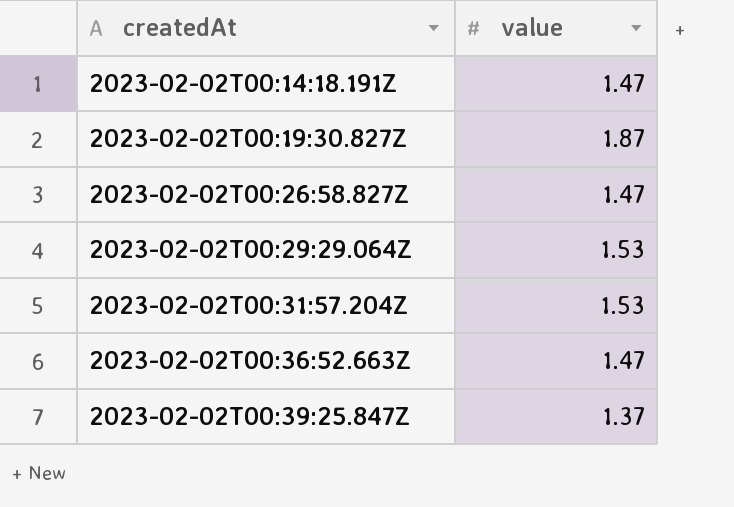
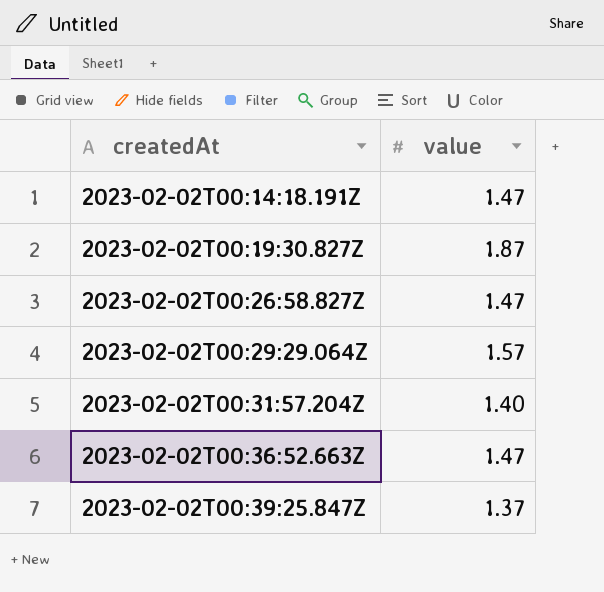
2023-02-02T00:29:29.064Z | value: 1.53 -> 1.57
2023-02-02T00:31:57.204Z | value: 1.53 -> 1.40

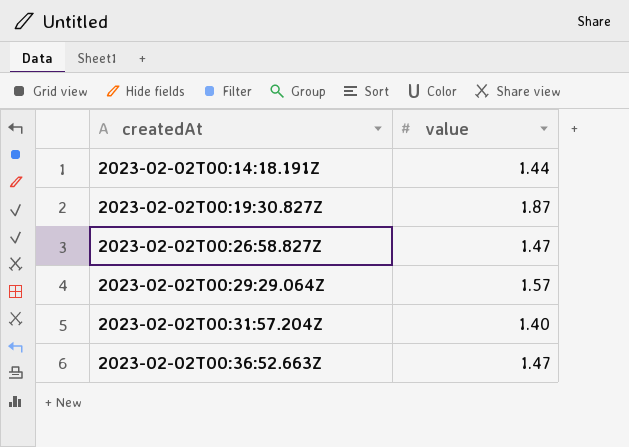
row 2023-02-02T00:39:25.847Z: 1.37 -> none
2023-02-02T00:14:18.191Z | value: 1.47 -> 1.44

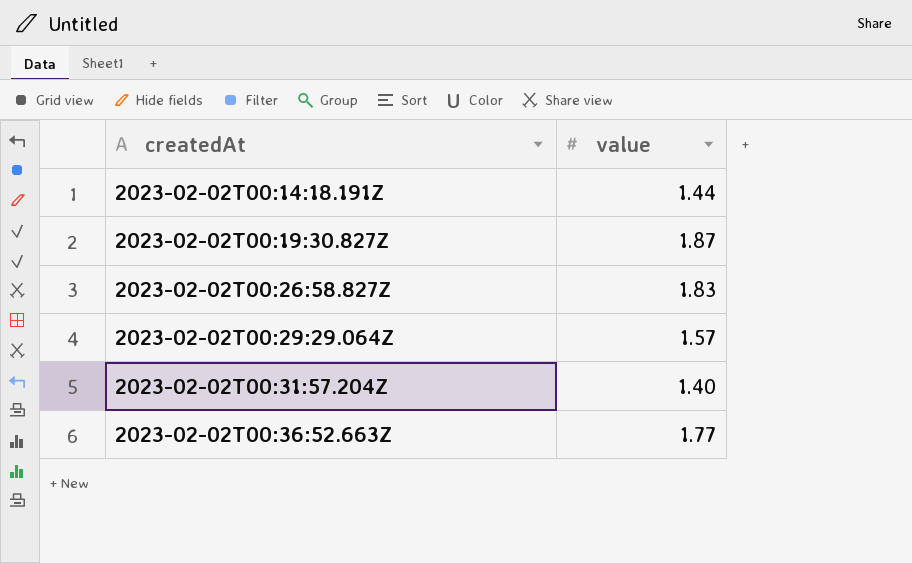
2023-02-02T00:26:58.827Z | value: 1.47 -> 1.83
2023-02-02T00:36:52.663Z | value: 1.47 -> 1.77

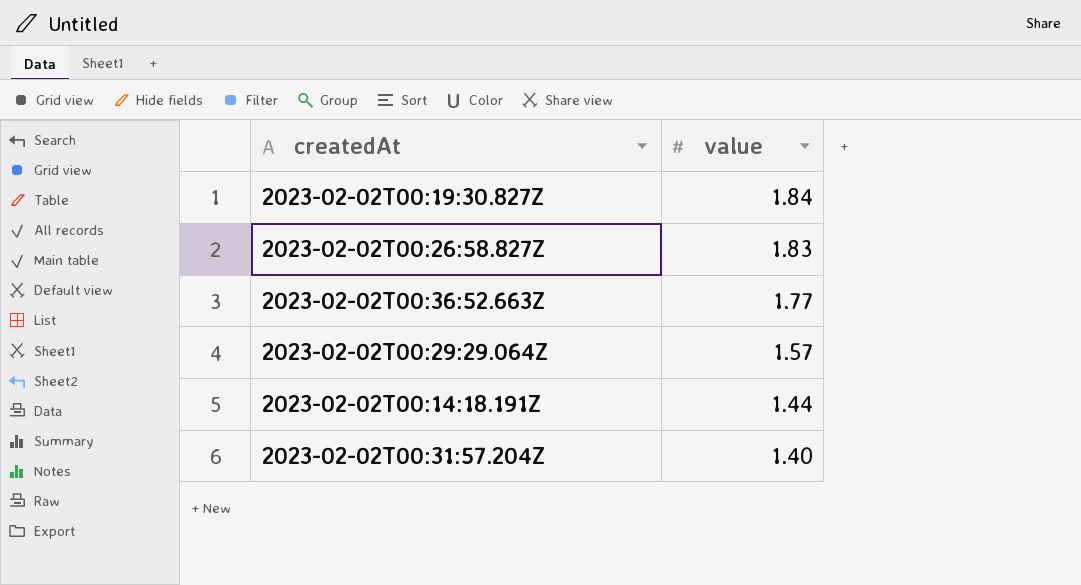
row order: createdAt ascending -> value descending
2023-02-02T00:19:30.827Z | value: 1.87 -> 1.84

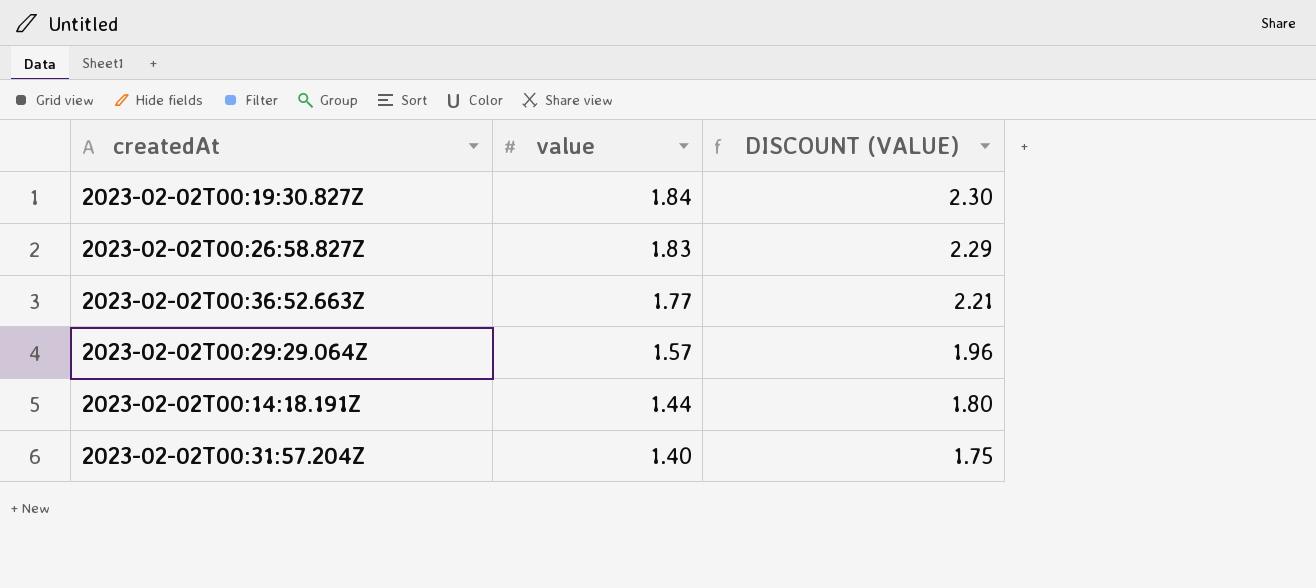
column DISCOUNT (VALUE) | formula: none -> [value] * 1.25

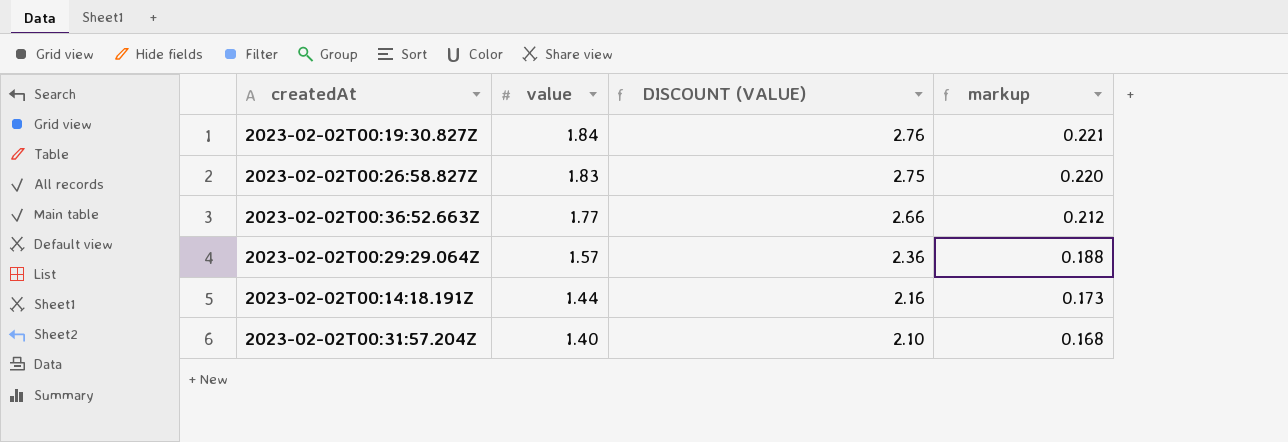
column DISCOUNT (VALUE) | formula: [value] * 1.25 -> [value] * 1.5
column markup | formula: none -> [value] * 0.12

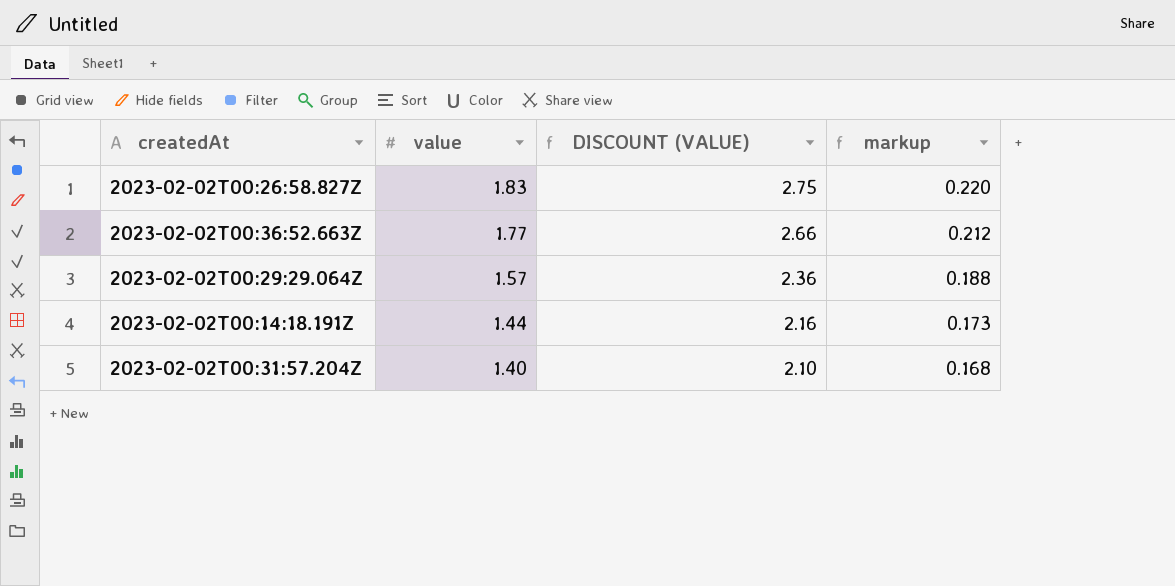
row 2023-02-02T00:19:30.827Z: 1.84 | 2.76 | 0.221 -> none

